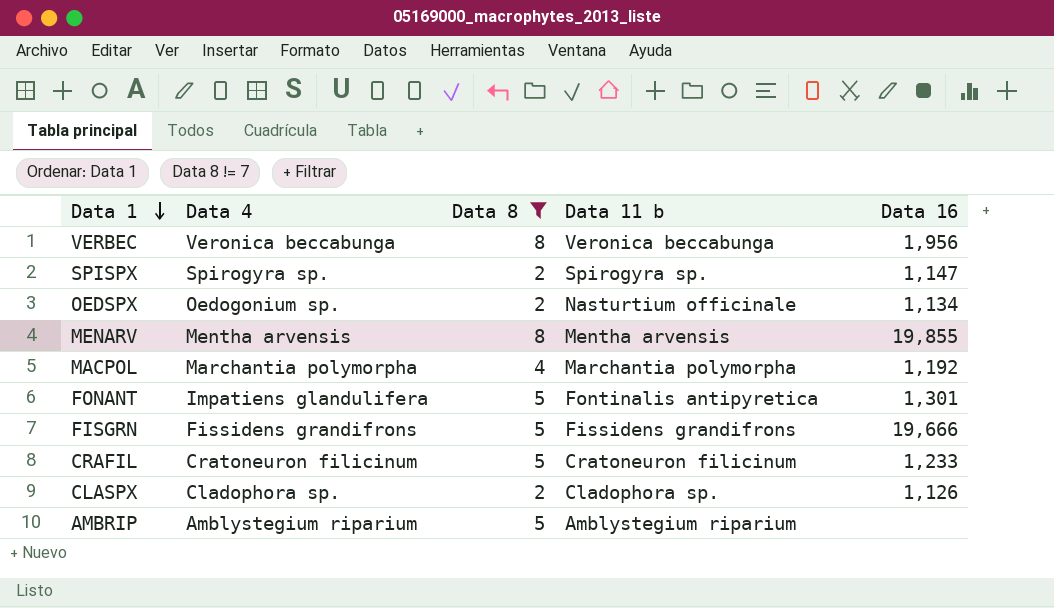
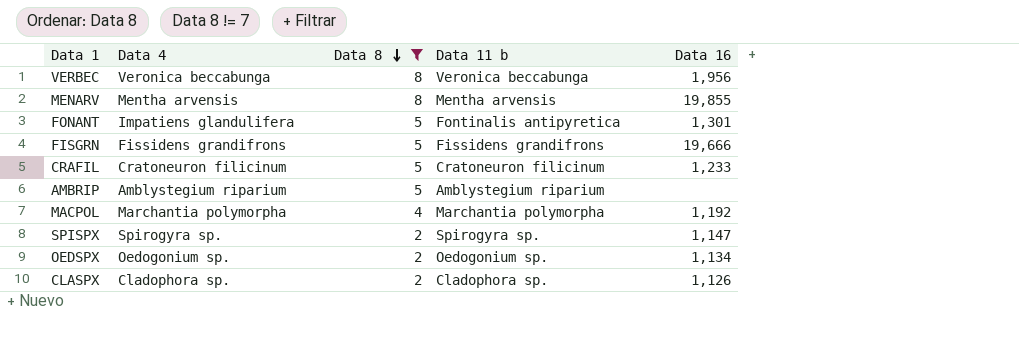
row order: Data 1 descending -> Data 8 descending
OEDSPX | Data 11 b: Nasturtium officinale -> Oedogonium sp.

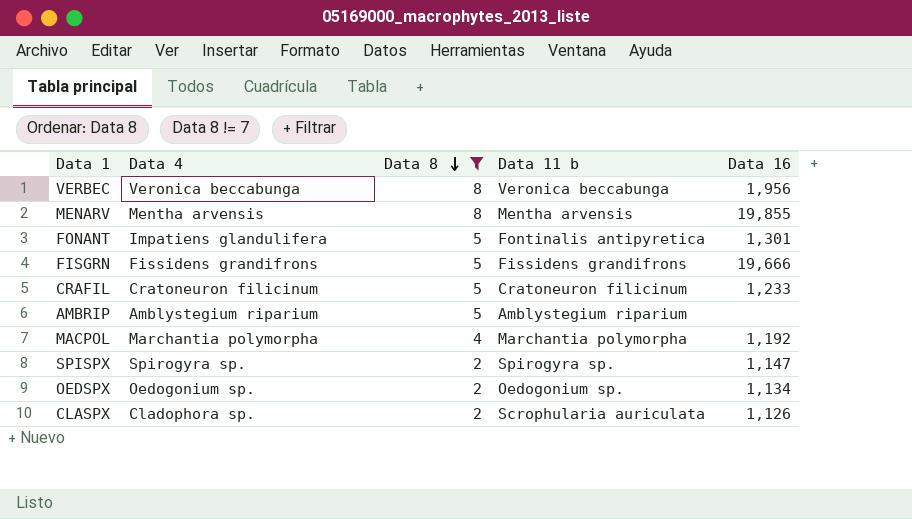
CLASPX | Data 11 b: Cladophora sp. -> Scrophularia auriculata

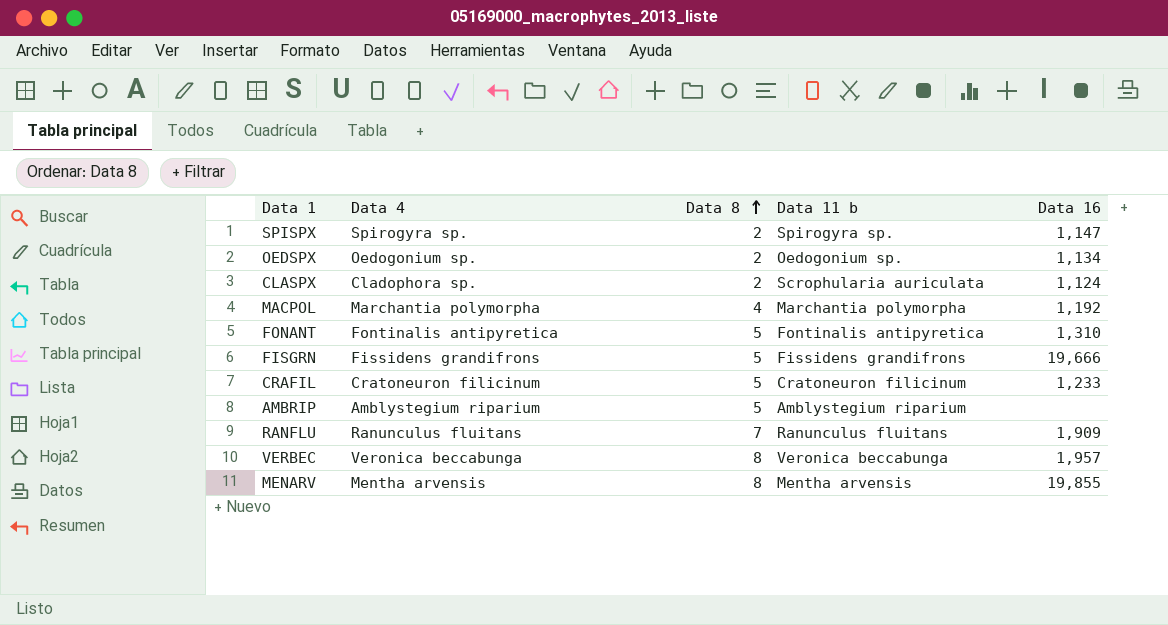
filter: Data 8 != 7 -> none
row order: Data 8 descending -> Data 8 ascending
CLASPX | Data 16: 1,126 -> 1,124
FONANT | Data 4: Impatiens glandulifera -> Fontinalis antipyretica
FONANT | Data 16: 1,301 -> 1,310
VERBEC | Data 16: 1,956 -> 1,957

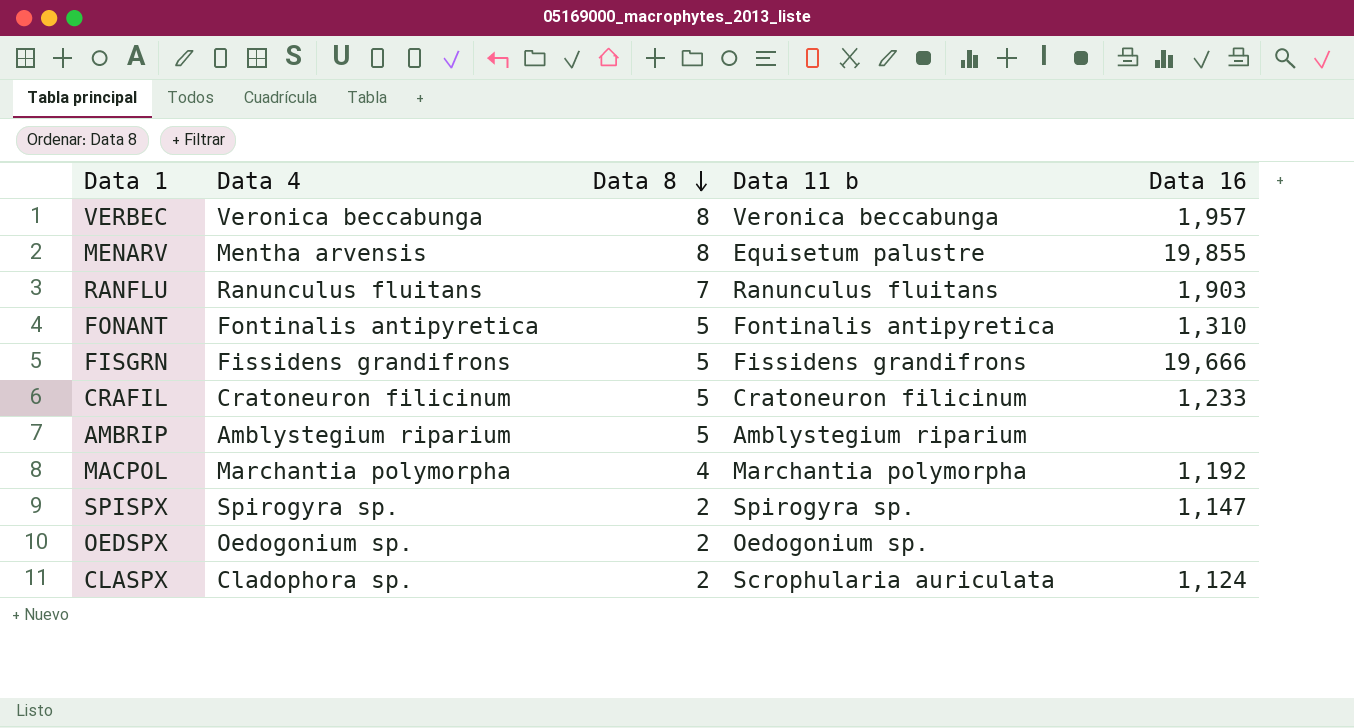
row order: Data 8 ascending -> Data 8 descending
MENARV | Data 11 b: Mentha arvensis -> Equisetum palustre
RANFLU | Data 16: 1,909 -> 1,903
OEDSPX | Data 16: 1,134 -> none

